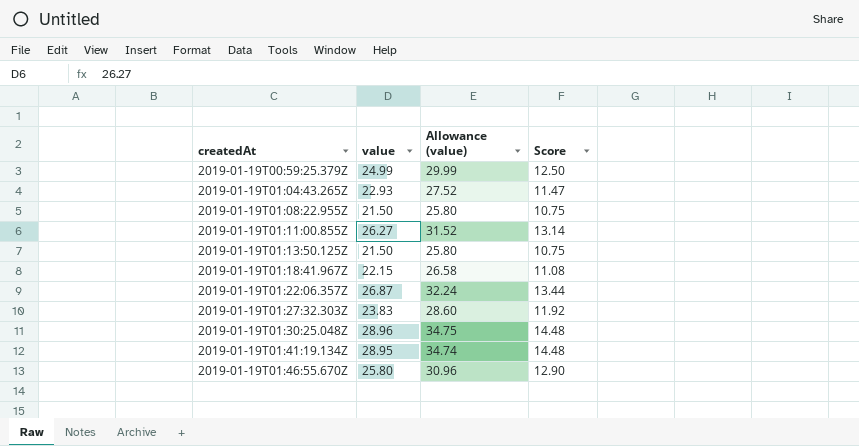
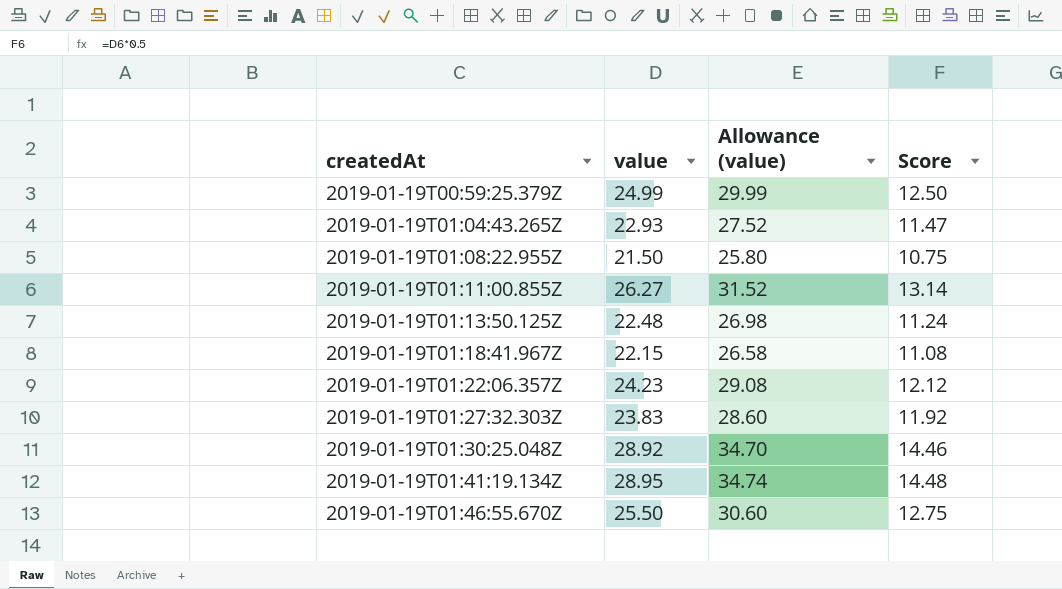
2019-01-19T01:13:50.125Z | value: 21.50 -> 22.48
2019-01-19T01:13:50.125Z | Allowance (value): 25.80 -> 26.98
2019-01-19T01:13:50.125Z | Score: 10.75 -> 11.24
2019-01-19T01:22:06.357Z | value: 26.87 -> 24.23
2019-01-19T01:22:06.357Z | Allowance (value): 32.24 -> 29.08
2019-01-19T01:22:06.357Z | Score: 13.44 -> 12.12
2019-01-19T01:30:25.048Z | value: 28.96 -> 28.92
2019-01-19T01:30:25.048Z | Allowance (value): 34.75 -> 34.70
2019-01-19T01:30:25.048Z | Score: 14.48 -> 14.46
2019-01-19T01:46:55.670Z | value: 25.80 -> 25.50
2019-01-19T01:46:55.670Z | Allowance (value): 30.96 -> 30.60
2019-01-19T01:46:55.670Z | Score: 12.90 -> 12.75

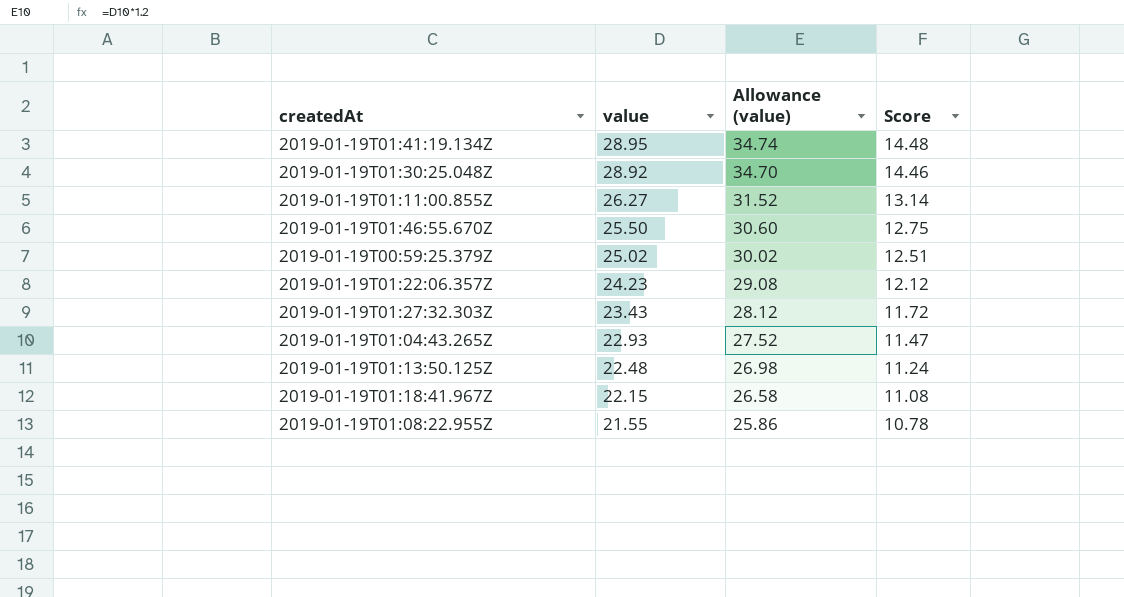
row order: createdAt ascending -> value descending
2019-01-19T00:59:25.379Z | value: 24.99 -> 25.02
2019-01-19T00:59:25.379Z | Allowance (value): 29.99 -> 30.02
2019-01-19T00:59:25.379Z | Score: 12.50 -> 12.51
2019-01-19T01:27:32.303Z | value: 23.83 -> 23.43
2019-01-19T01:27:32.303Z | Allowance (value): 28.60 -> 28.12
2019-01-19T01:27:32.303Z | Score: 11.92 -> 11.72
2019-01-19T01:08:22.955Z | value: 21.50 -> 21.55
2019-01-19T01:08:22.955Z | Allowance (value): 25.80 -> 25.86
2019-01-19T01:08:22.955Z | Score: 10.75 -> 10.78

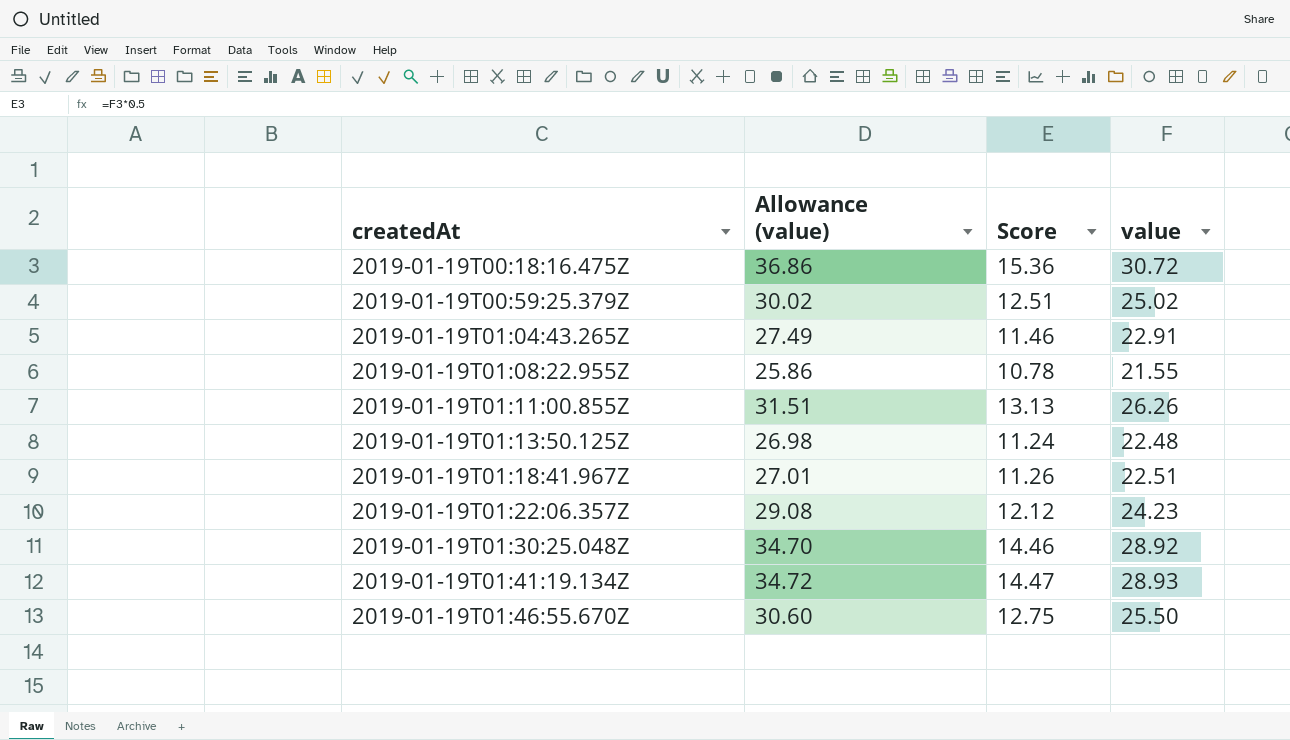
row order: value descending -> createdAt ascending
column value | position: 2 -> 4
row 2019-01-19T01:27:32.303Z: 23.43 | 28.12 | 11.72 -> none
row 2019-01-19T00:18:16.475Z: none -> 36.86 | 15.36 | 30.72
2019-01-19T01:04:43.265Z | Allowance (value): 27.52 -> 27.49
2019-01-19T01:04:43.265Z | Score: 11.47 -> 11.46
2019-01-19T01:04:43.265Z | value: 22.93 -> 22.91
2019-01-19T01:11:00.855Z | Allowance (value): 31.52 -> 31.51
2019-01-19T01:11:00.855Z | Score: 13.14 -> 13.13
2019-01-19T01:11:00.855Z | value: 26.27 -> 26.26
2019-01-19T01:18:41.967Z | Allowance (value): 26.58 -> 27.01
2019-01-19T01:18:41.967Z | Score: 11.08 -> 11.26
2019-01-19T01:18:41.967Z | value: 22.15 -> 22.51
2019-01-19T01:41:19.134Z | Allowance (value): 34.74 -> 34.72
2019-01-19T01:41:19.134Z | Score: 14.48 -> 14.47
2019-01-19T01:41:19.134Z | value: 28.95 -> 28.93

